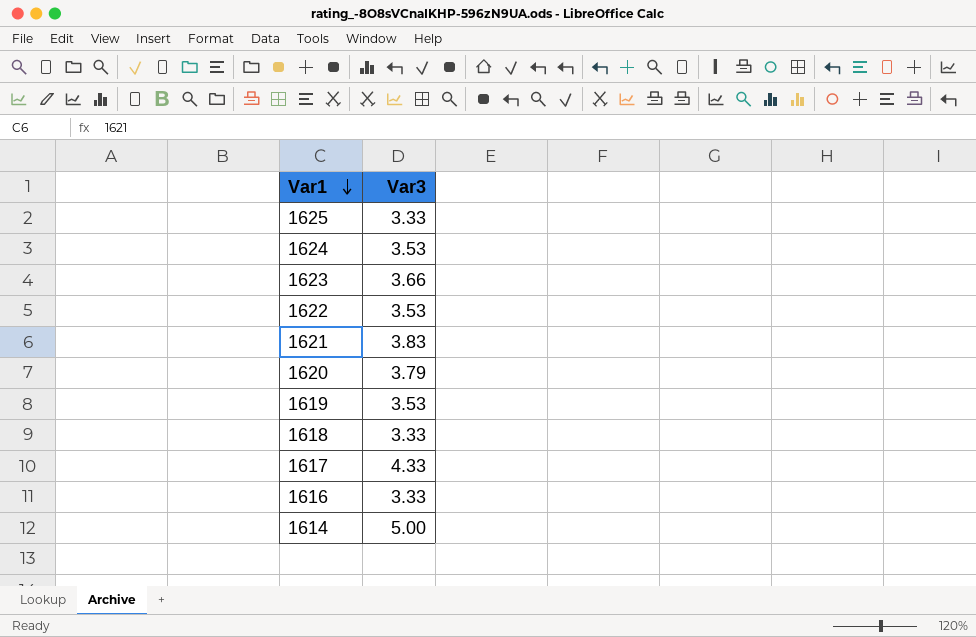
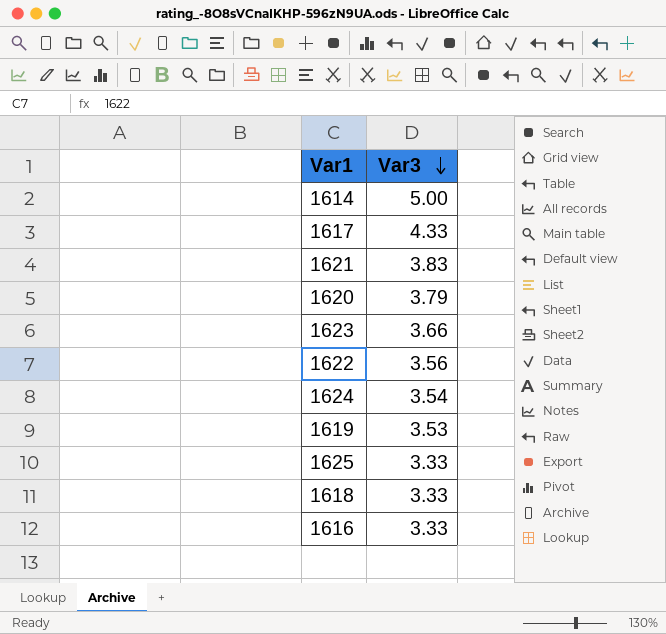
row order: Var1 descending -> Var3 descending
1622 | Var3: 3.53 -> 3.56
1624 | Var3: 3.53 -> 3.54

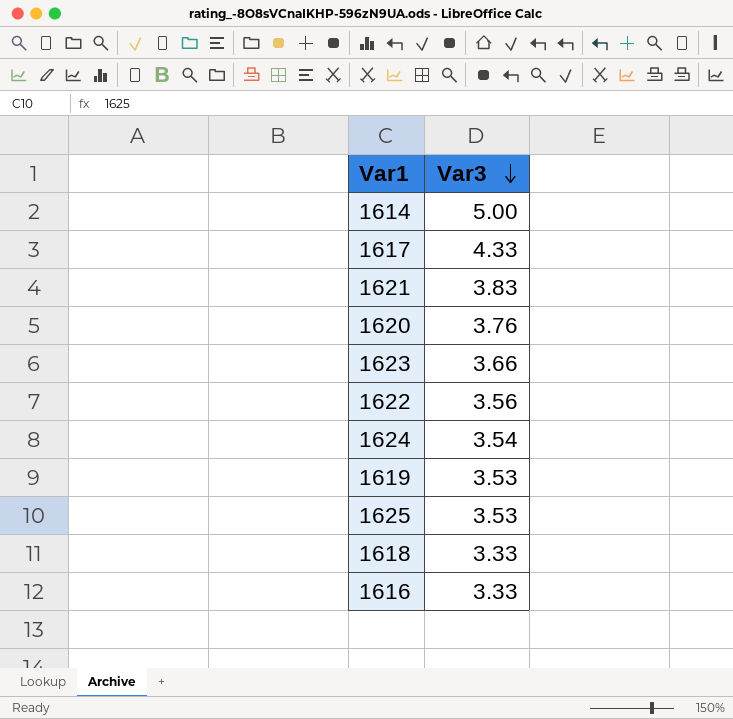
1620 | Var3: 3.79 -> 3.76
1625 | Var3: 3.33 -> 3.53

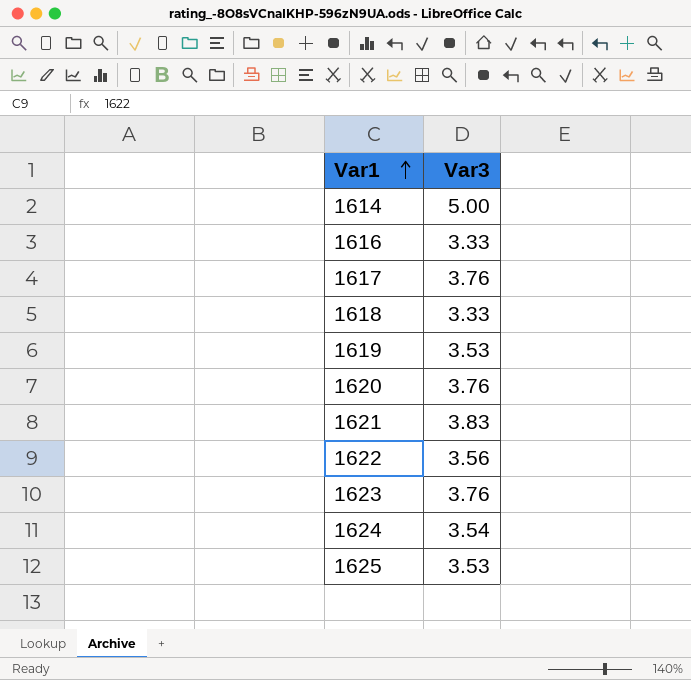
row order: Var3 descending -> Var1 ascending
1617 | Var3: 4.33 -> 3.76
1623 | Var3: 3.66 -> 3.76

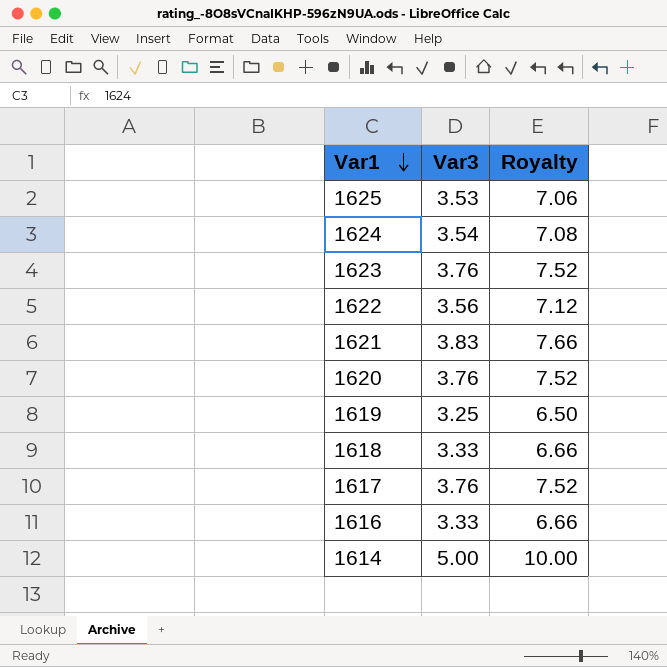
row order: Var1 ascending -> Var1 descending
column Royalty | formula: none -> [Var3] * 2
1619 | Var3: 3.53 -> 3.25

